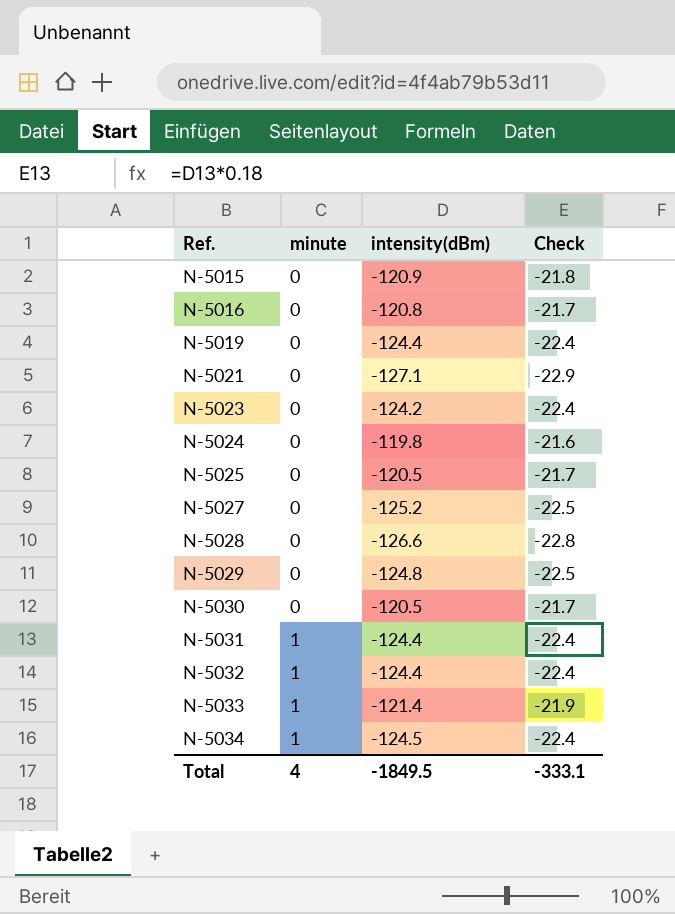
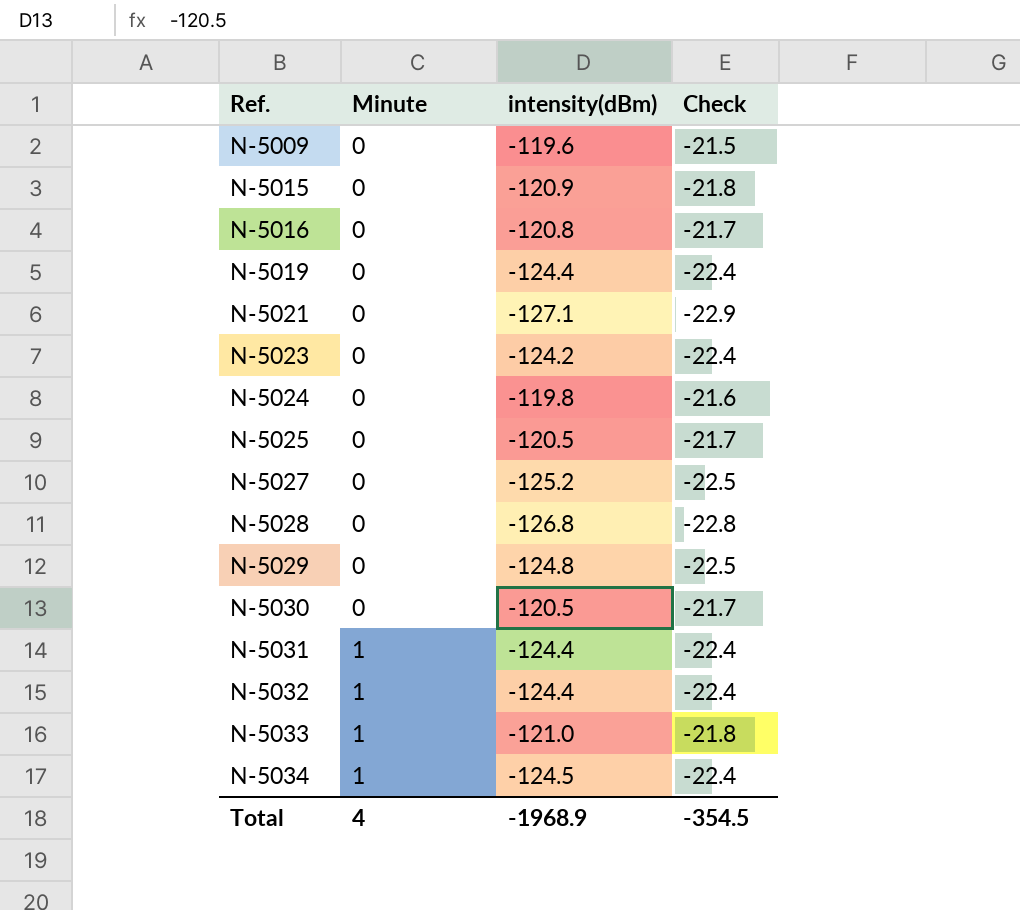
column name: minute -> Minute
row N-5009: none -> 0 | -119.6 | -21.5
N-5028 | intensity(dBm): -126.6 -> -126.8
N-5033 | intensity(dBm): -121.4 -> -121.0
N-5033 | Check: -21.9 -> -21.8
Total | intensity(dBm): -1849.5 -> -1968.9
Total | Check: -333.1 -> -354.5

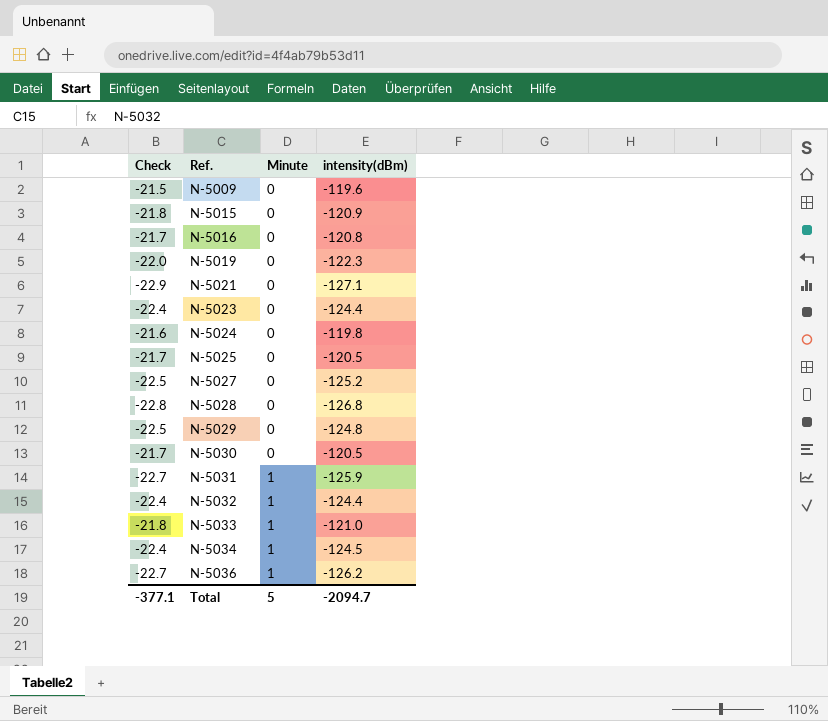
column Check | position: 4 -> 1
N-5019 | Check: -22.4 -> -22.0
N-5019 | intensity(dBm): -124.4 -> -122.3
N-5023 | intensity(dBm): -124.2 -> -124.4
N-5031 | Check: -22.4 -> -22.7
N-5031 | intensity(dBm): -124.4 -> -125.9
row N-5036: none -> -22.7 | 1 | -126.2
Total | Check: -354.5 -> -377.1
Total | Minute: 4 -> 5
Total | intensity(dBm): -1968.9 -> -2094.7

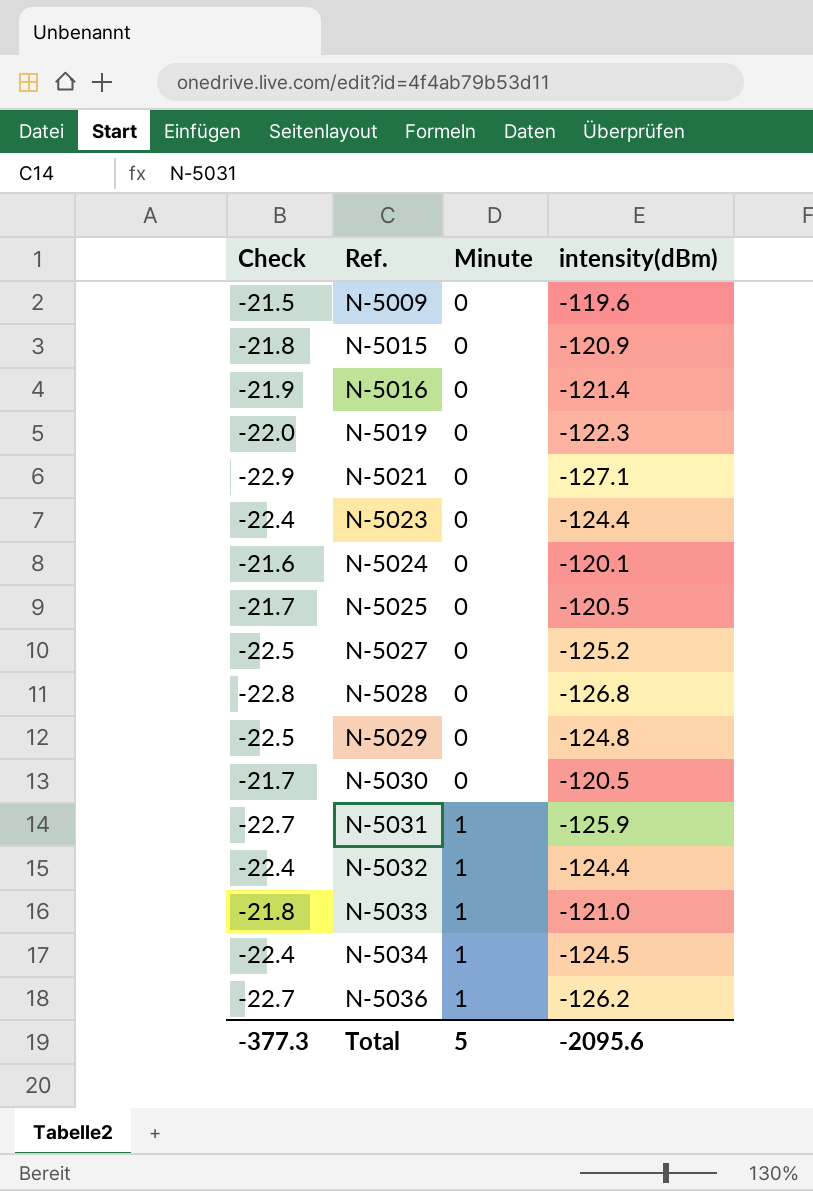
N-5016 | Check: -21.7 -> -21.9
N-5016 | intensity(dBm): -120.8 -> -121.4
N-5024 | intensity(dBm): -119.8 -> -120.1
Total | Check: -377.1 -> -377.3
Total | intensity(dBm): -2094.7 -> -2095.6

